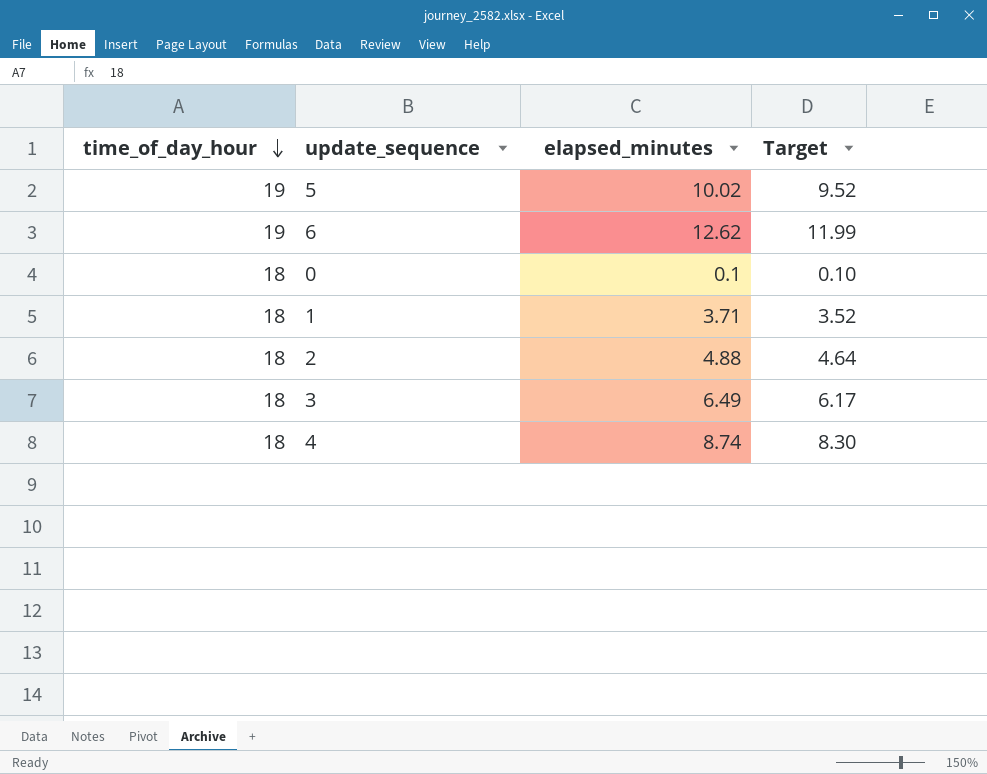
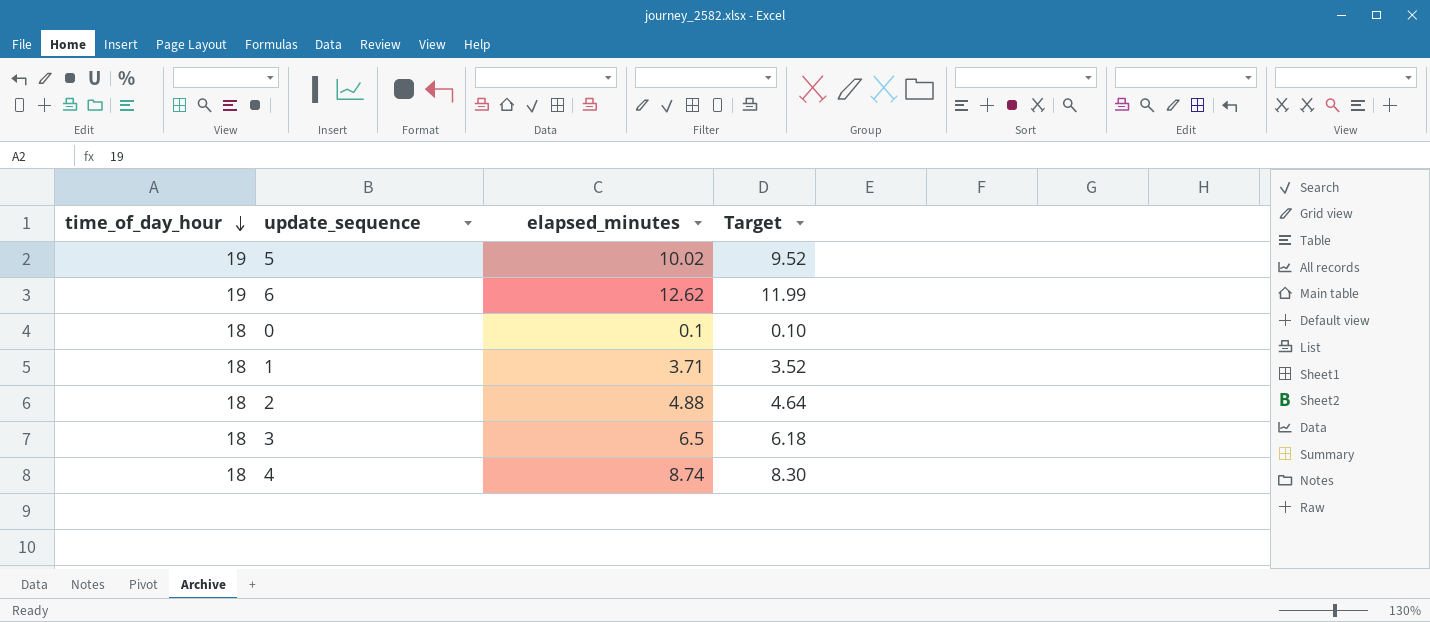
3 | elapsed_minutes: 6.49 -> 6.5
3 | Target: 6.17 -> 6.18

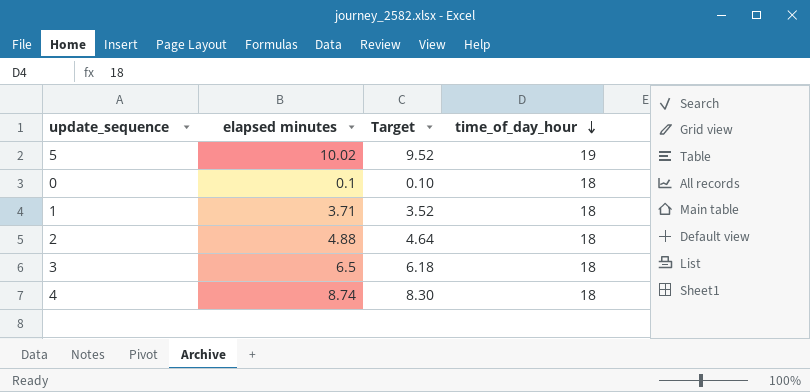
column name: elapsed_minutes -> elapsed minutes
column time_of_day_hour | position: 1 -> 4
row 6: 19 | 12.62 | 11.99 -> none

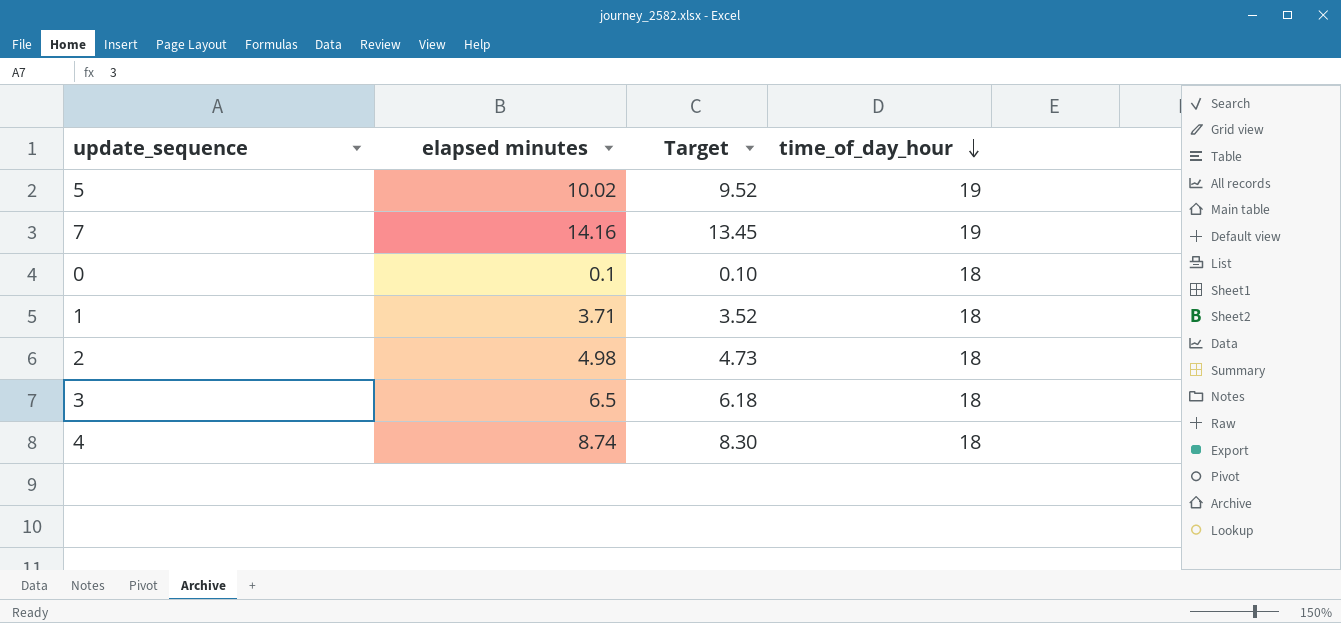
row 7: none -> 14.16 | 13.45 | 19
2 | elapsed minutes: 4.88 -> 4.98
2 | Target: 4.64 -> 4.73

